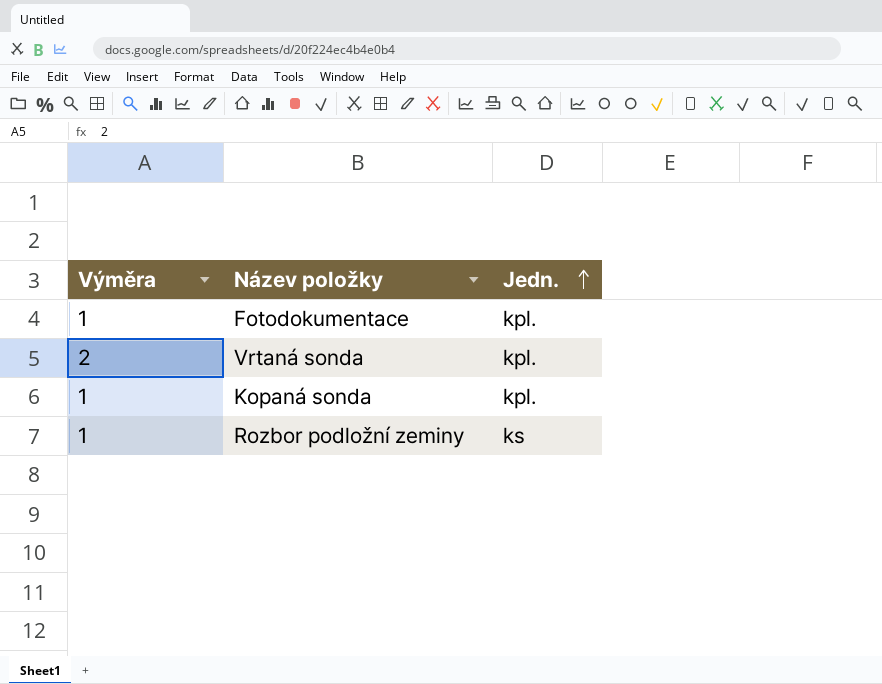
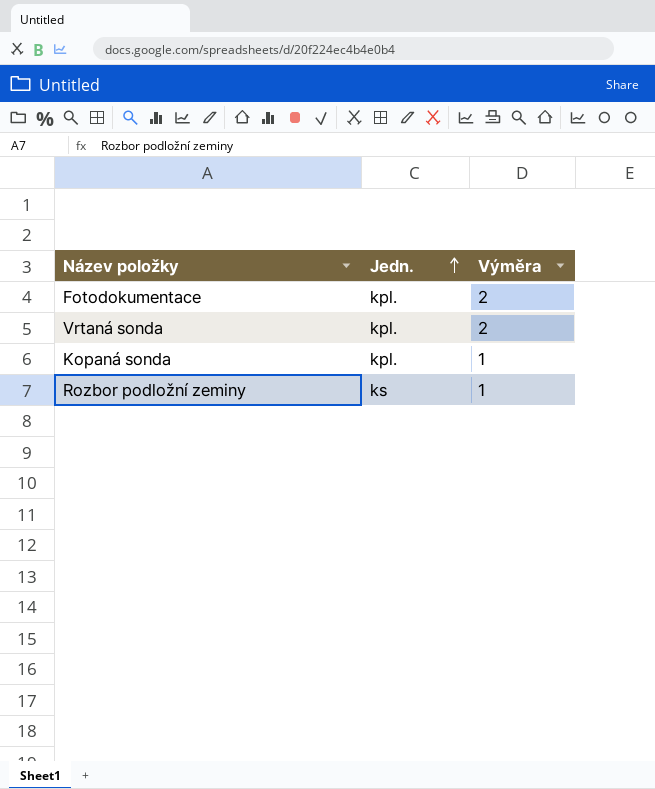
column Výměra | position: 1 -> 3
Fotodokumentace | Výměra: 1 -> 2

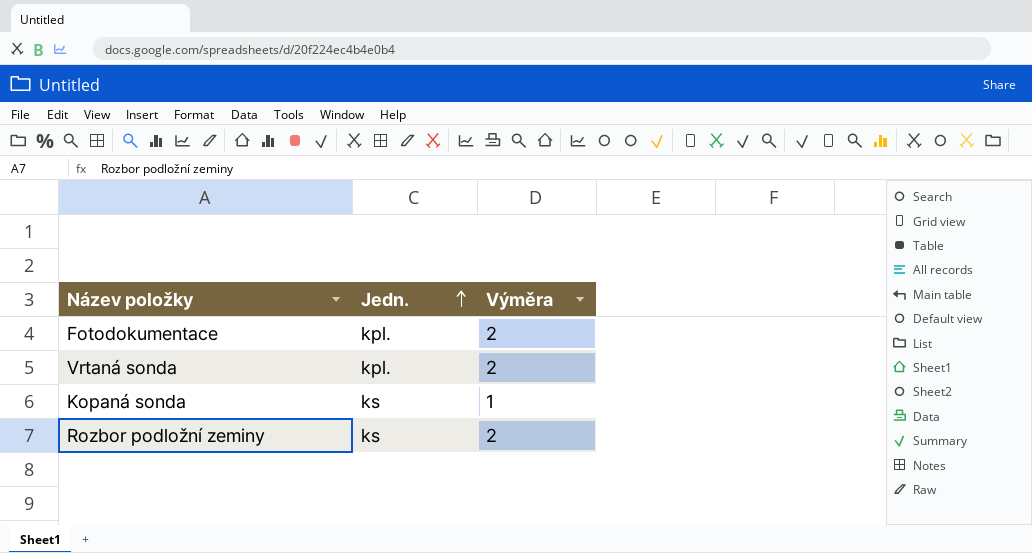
Kopaná sonda | Jedn.: kpl. -> ks
Rozbor podložní zeminy | Výměra: 1 -> 2

